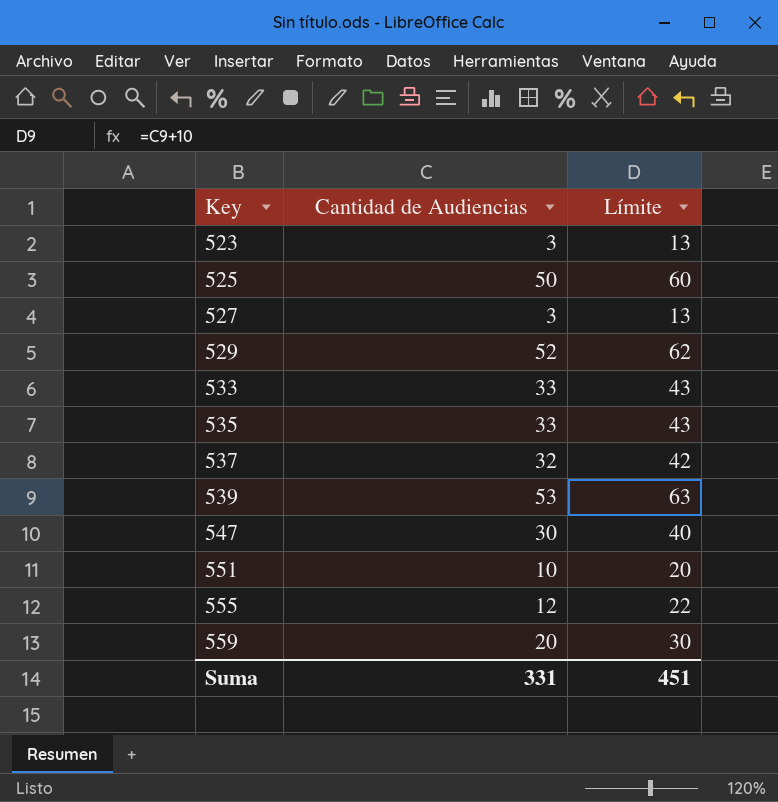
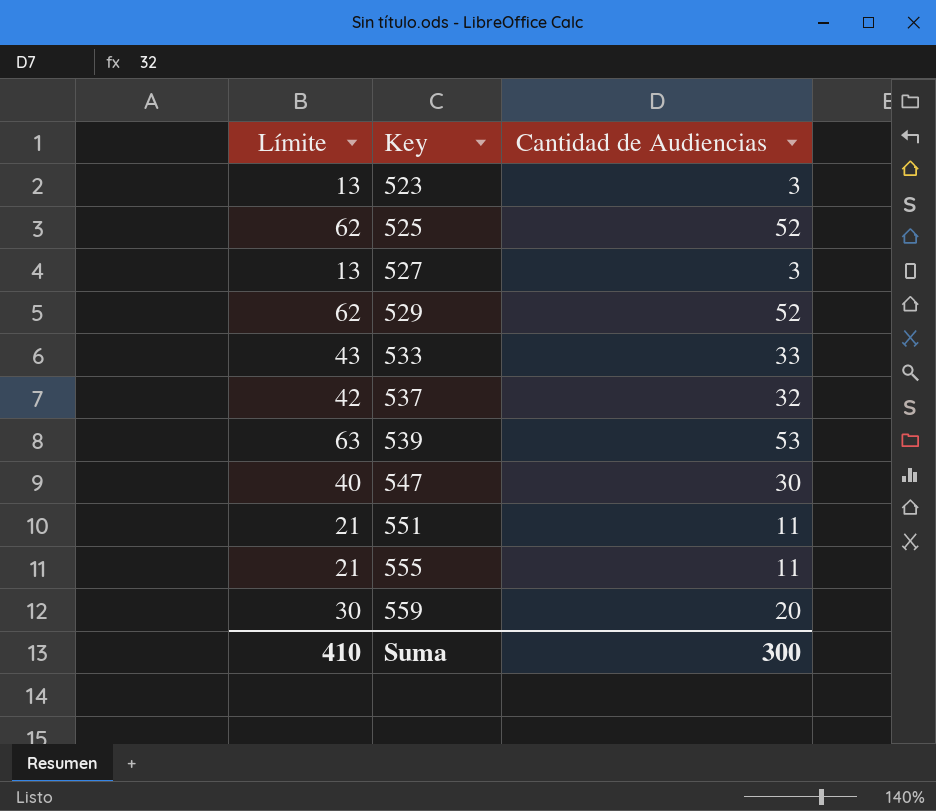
column Límite | position: 3 -> 1
row 535: 33 | 43 -> none
525 | Límite: 60 -> 62
525 | Cantidad de Audiencias: 50 -> 52
551 | Límite: 20 -> 21
551 | Cantidad de Audiencias: 10 -> 11
555 | Límite: 22 -> 21
555 | Cantidad de Audiencias: 12 -> 11
Suma | Límite: 451 -> 410
Suma | Cantidad de Audiencias: 331 -> 300

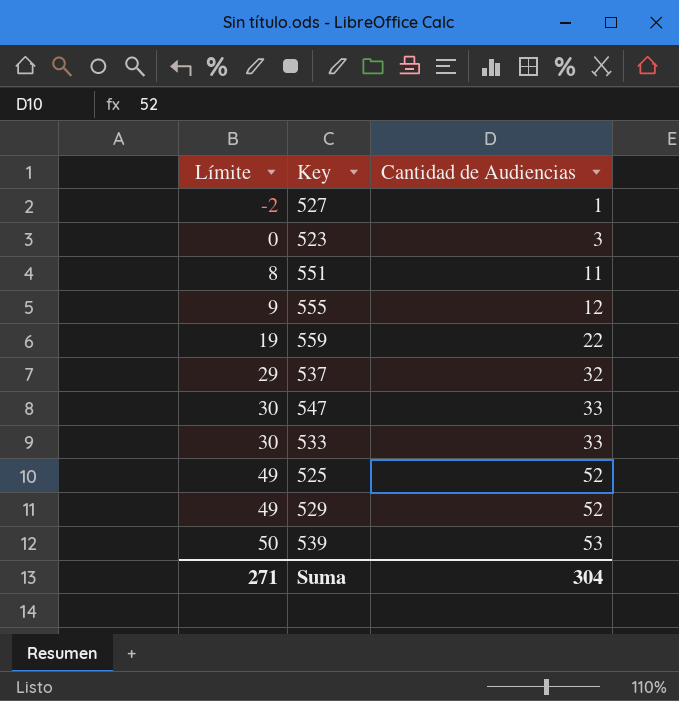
row order: Key ascending -> Límite ascending
column Límite | formula: [Cantidad de Audiencias] + 10 -> [Cantidad de Audiencias] - 3
527 | Cantidad de Audiencias: 3 -> 1
555 | Cantidad de Audiencias: 11 -> 12
559 | Cantidad de Audiencias: 20 -> 22
547 | Cantidad de Audiencias: 30 -> 33
Suma | Límite: 410 -> 271
Suma | Cantidad de Audiencias: 300 -> 304

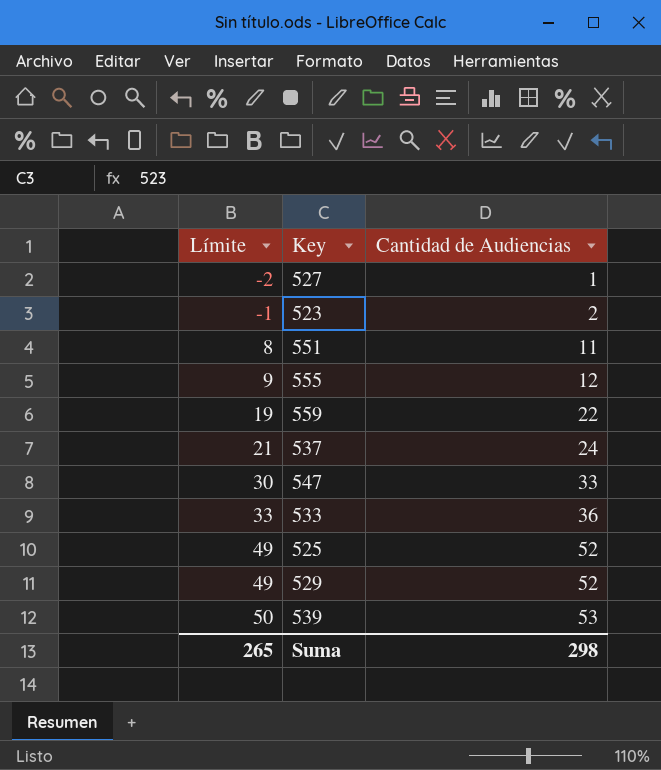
523 | Límite: 0 -> -1
523 | Cantidad de Audiencias: 3 -> 2
537 | Límite: 29 -> 21
537 | Cantidad de Audiencias: 32 -> 24
533 | Límite: 30 -> 33
533 | Cantidad de Audiencias: 33 -> 36
Suma | Límite: 271 -> 265
Suma | Cantidad de Audiencias: 304 -> 298

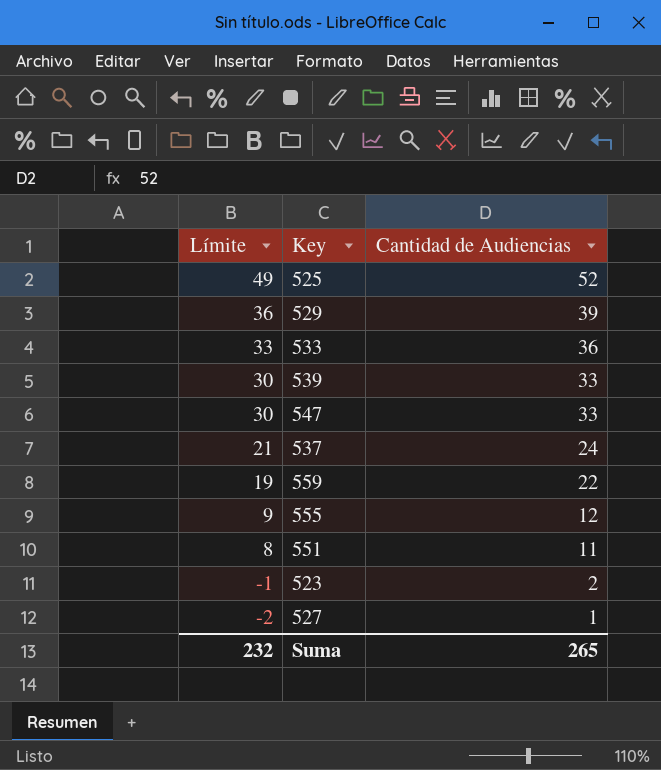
row order: Límite ascending -> Límite descending
529 | Límite: 49 -> 36
529 | Cantidad de Audiencias: 52 -> 39
539 | Límite: 50 -> 30
539 | Cantidad de Audiencias: 53 -> 33
Suma | Límite: 265 -> 232
Suma | Cantidad de Audiencias: 298 -> 265

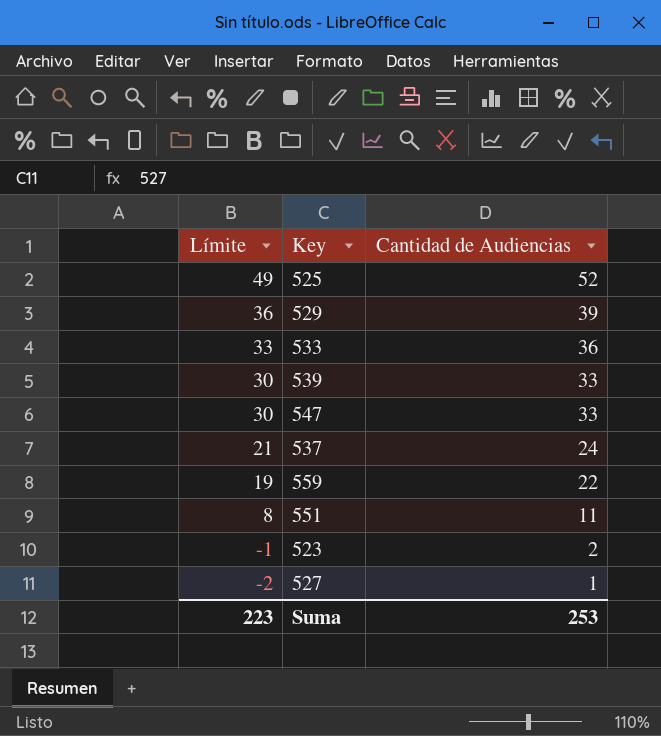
row 555: 9 | 12 -> none
Suma | Límite: 232 -> 223
Suma | Cantidad de Audiencias: 265 -> 253

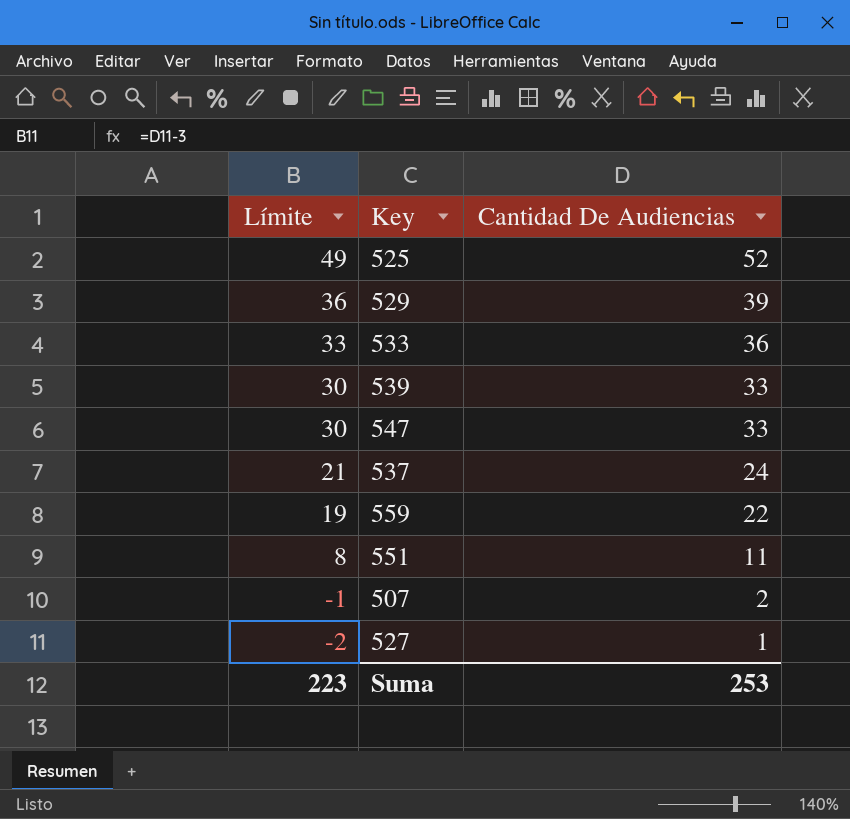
column name: Cantidad de Audiencias -> Cantidad De Audiencias
row 523: -1 | 2 -> none
row 507: none -> -1 | 2

